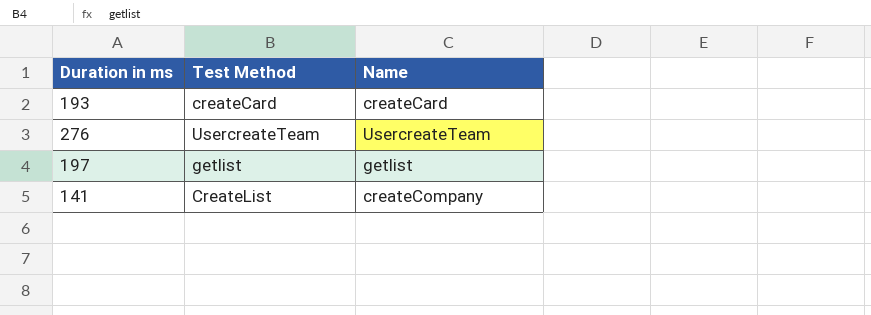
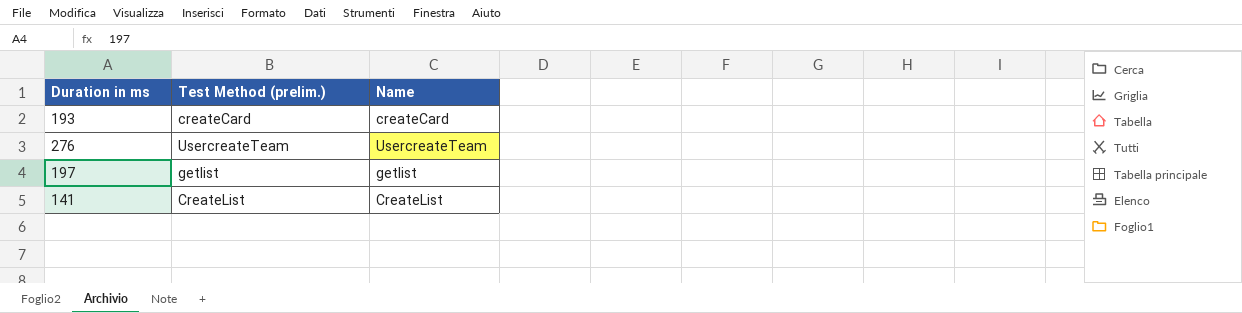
column name: Test Method -> Test Method (prelim.)
141 | Name: createCompany -> CreateList

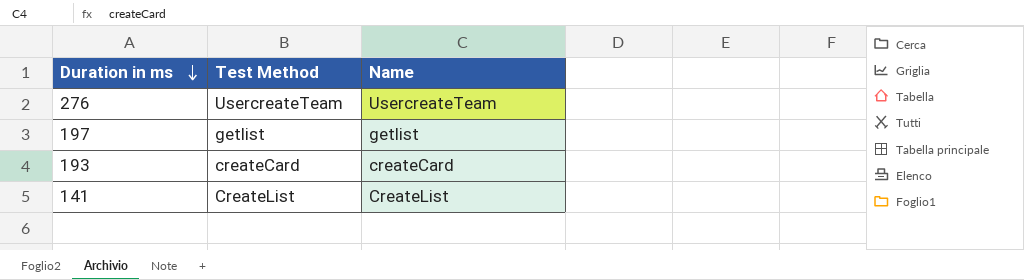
row order: none -> Duration in ms descending
column name: Test Method (prelim.) -> Test Method

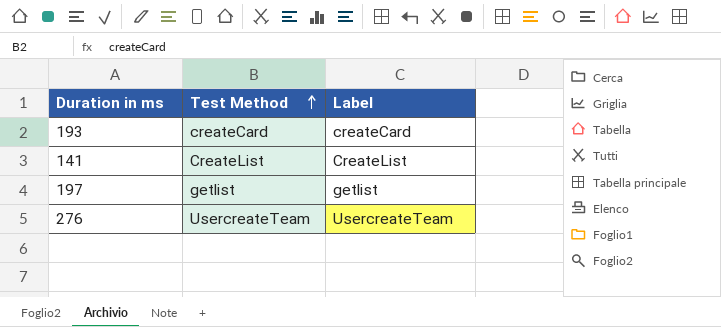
row order: Duration in ms descending -> Test Method ascending
column name: Name -> Label

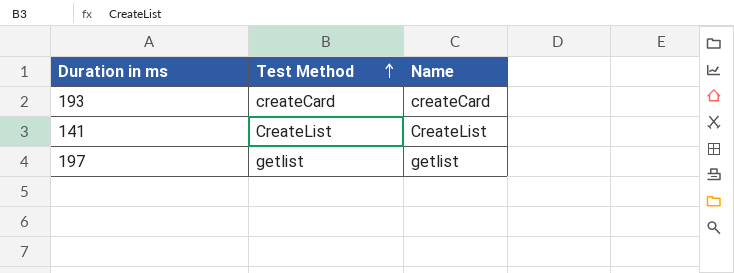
column name: Label -> Name
row 276: UsercreateTeam | UsercreateTeam -> none

